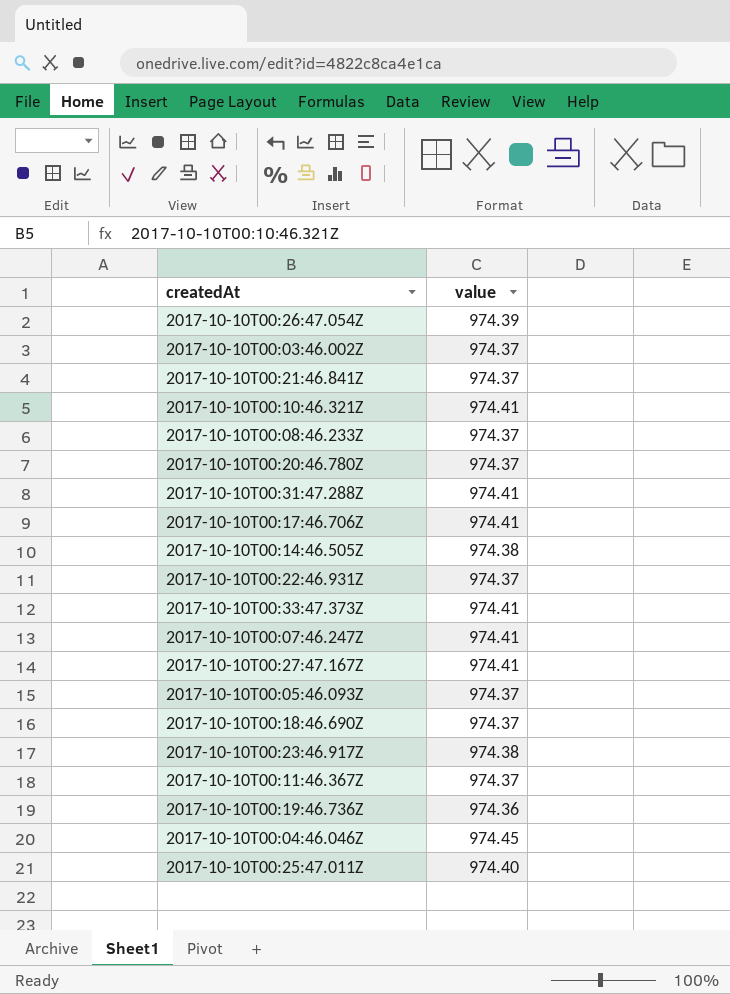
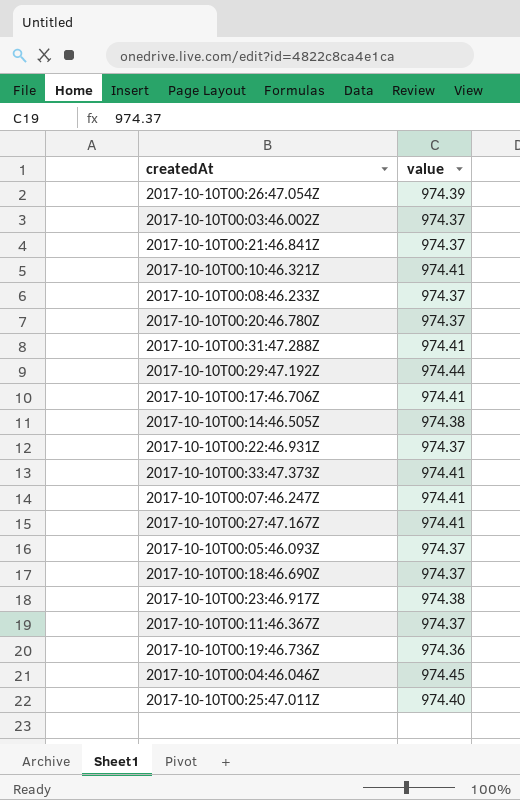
row 2017-10-10T00:29:47.192Z: none -> 974.44

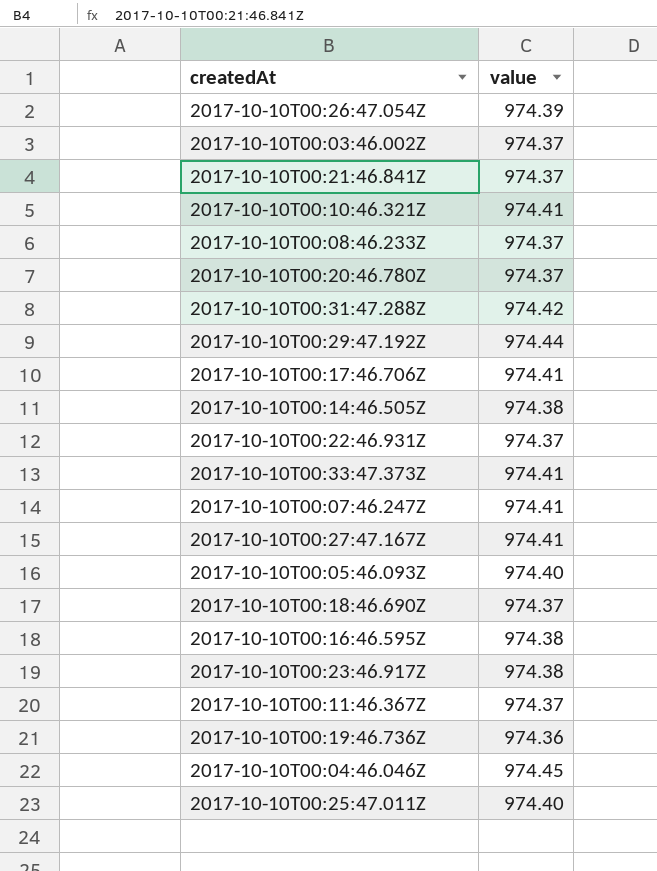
2017-10-10T00:31:47.288Z | value: 974.41 -> 974.42
2017-10-10T00:05:46.093Z | value: 974.37 -> 974.40
row 2017-10-10T00:16:46.595Z: none -> 974.38

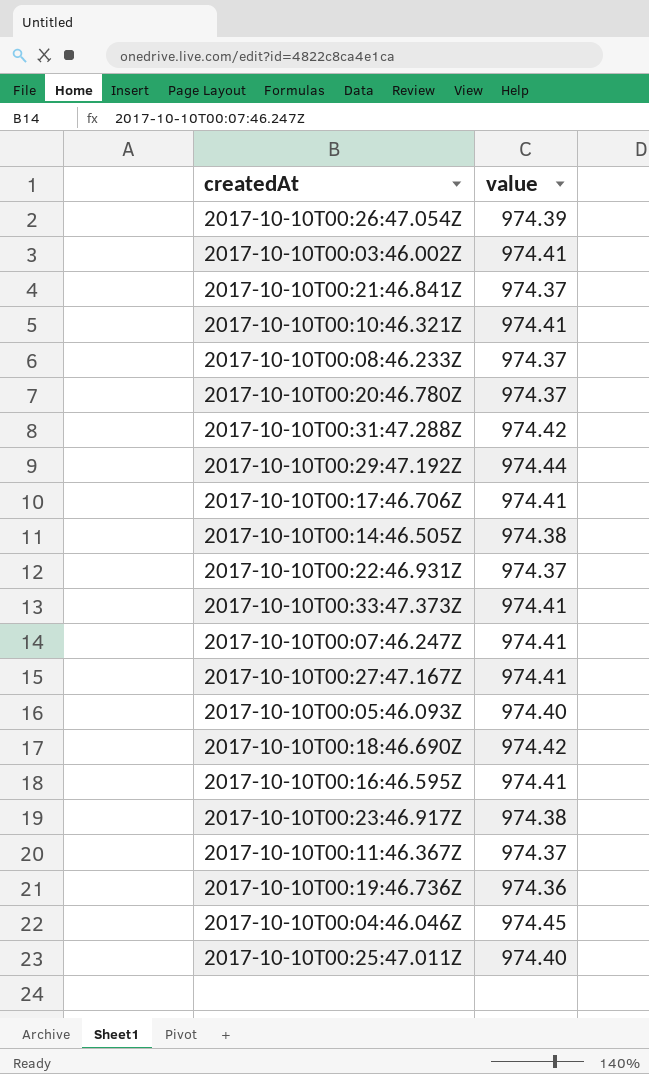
2017-10-10T00:03:46.002Z | value: 974.37 -> 974.41
2017-10-10T00:18:46.690Z | value: 974.37 -> 974.42
2017-10-10T00:16:46.595Z | value: 974.38 -> 974.41

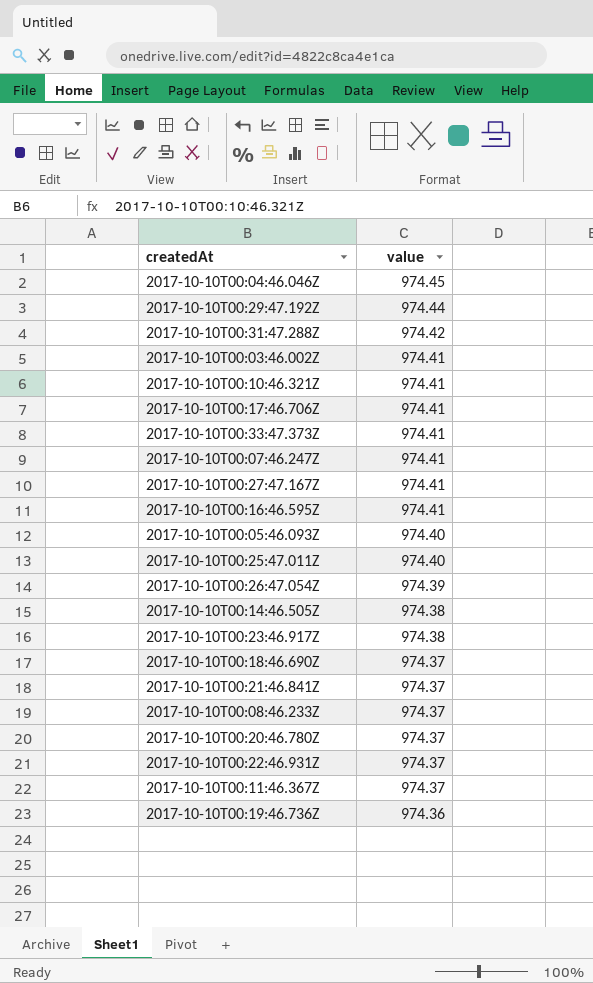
row order: none -> value descending
2017-10-10T00:18:46.690Z | value: 974.42 -> 974.37

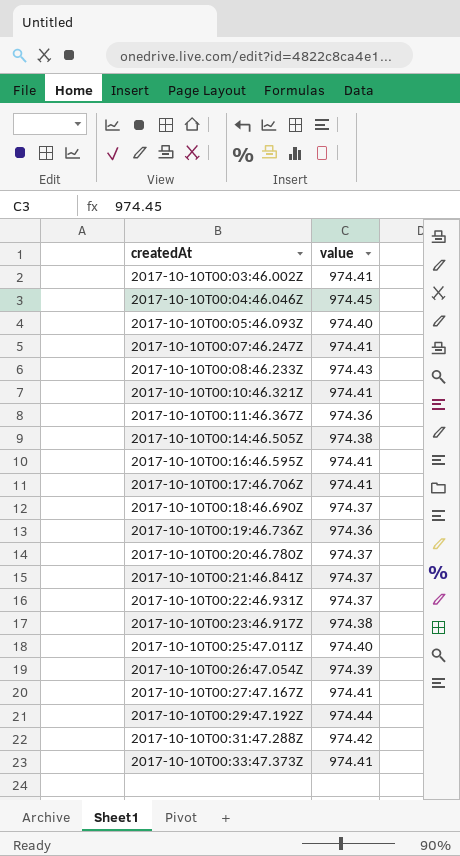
row order: value descending -> createdAt ascending
2017-10-10T00:08:46.233Z | value: 974.37 -> 974.43
2017-10-10T00:11:46.367Z | value: 974.37 -> 974.36

